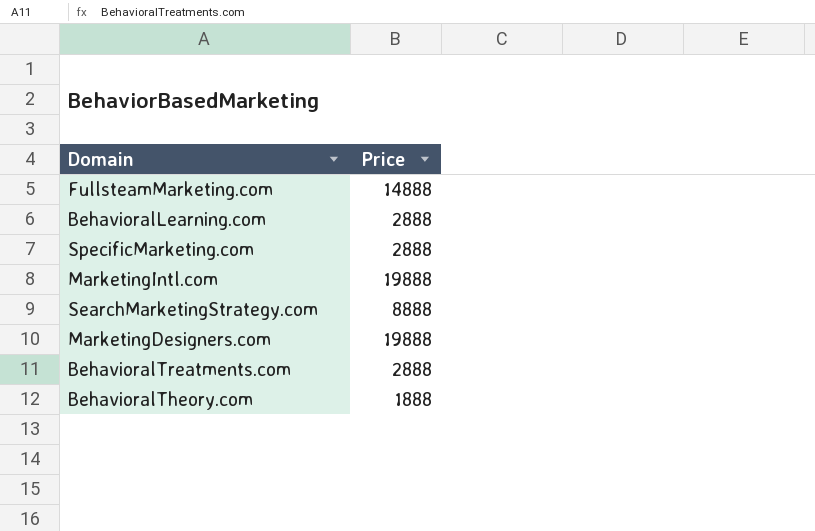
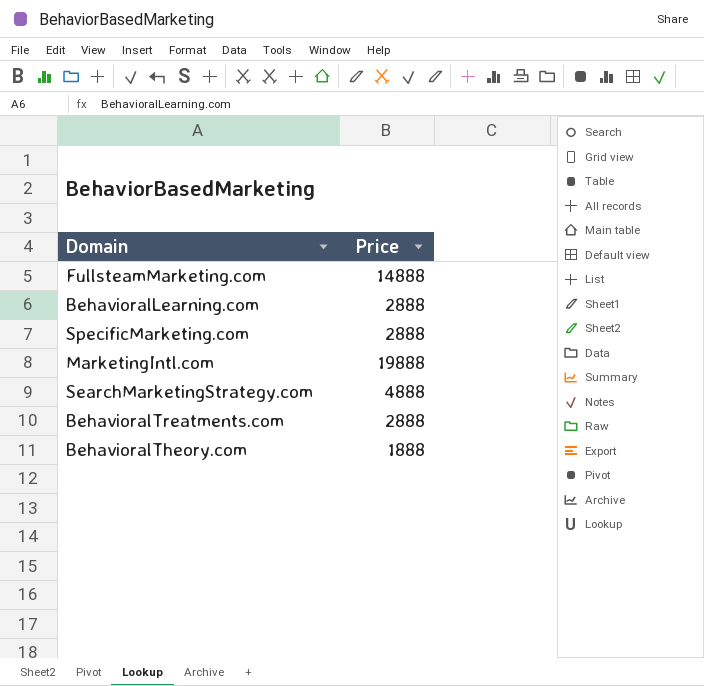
row MarketingDesigners.com: 19888 -> none
SearchMarketingStrategy.com | Price: 8888 -> 4888

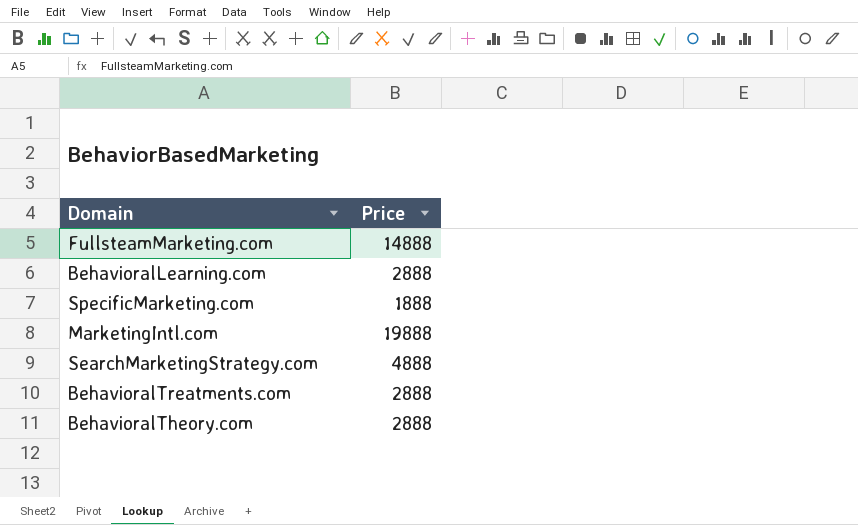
SpecificMarketing.com | Price: 2888 -> 1888
BehavioralTheory.com | Price: 1888 -> 2888

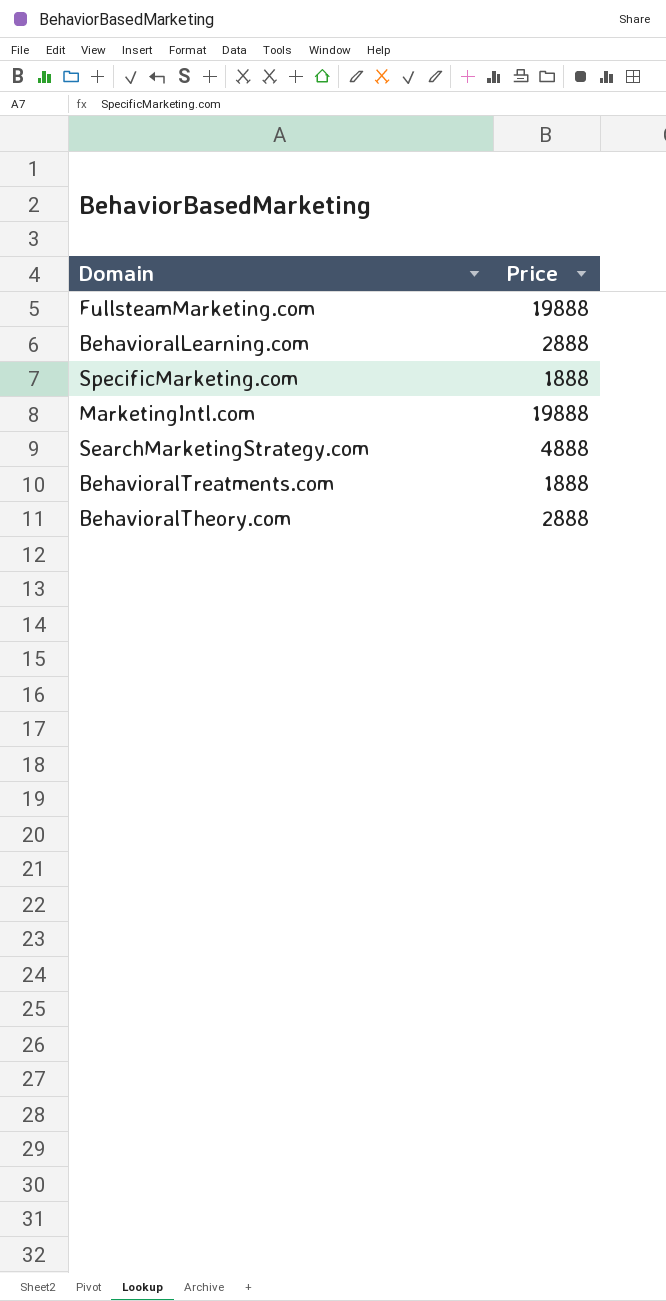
FullsteamMarketing.com | Price: 14888 -> 19888
BehavioralTreatments.com | Price: 2888 -> 1888

